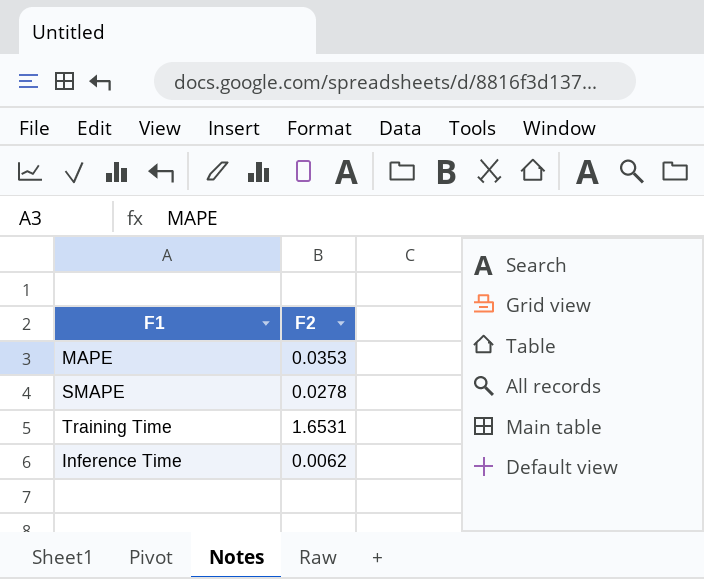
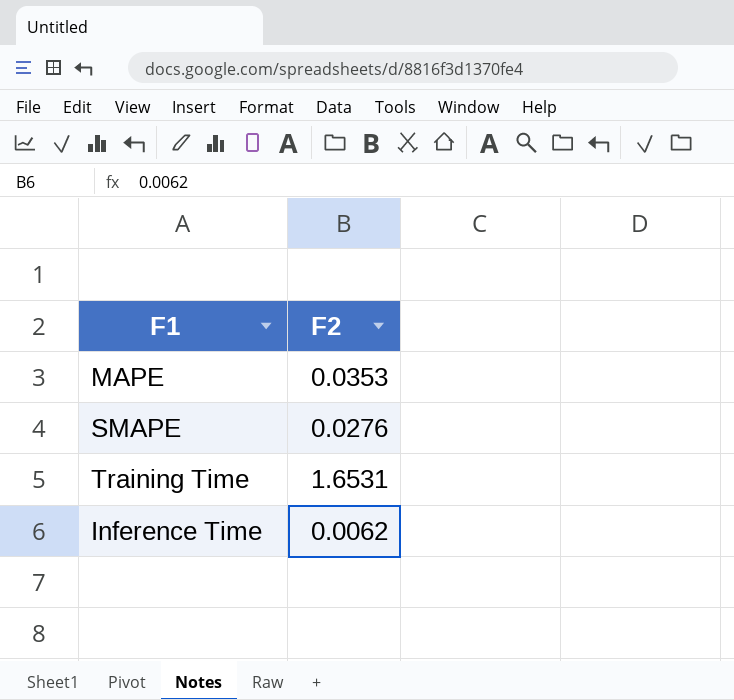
SMAPE | F2: 0.0278 -> 0.0276

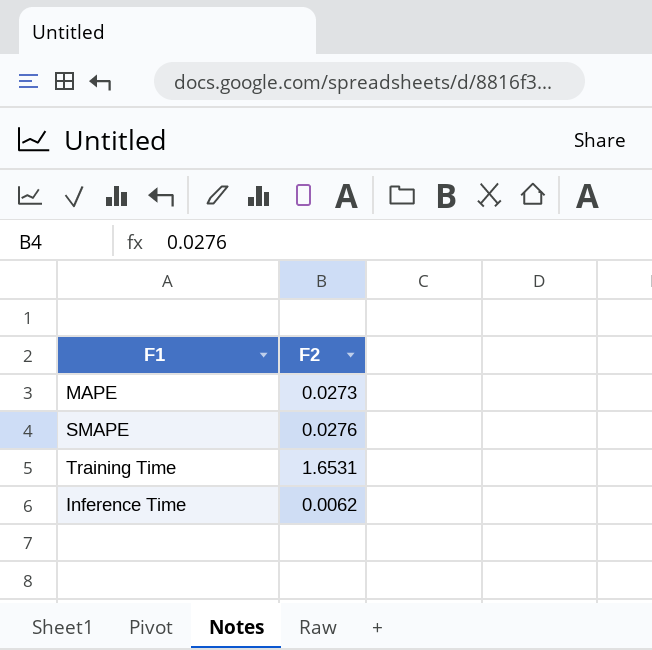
MAPE | F2: 0.0353 -> 0.0273

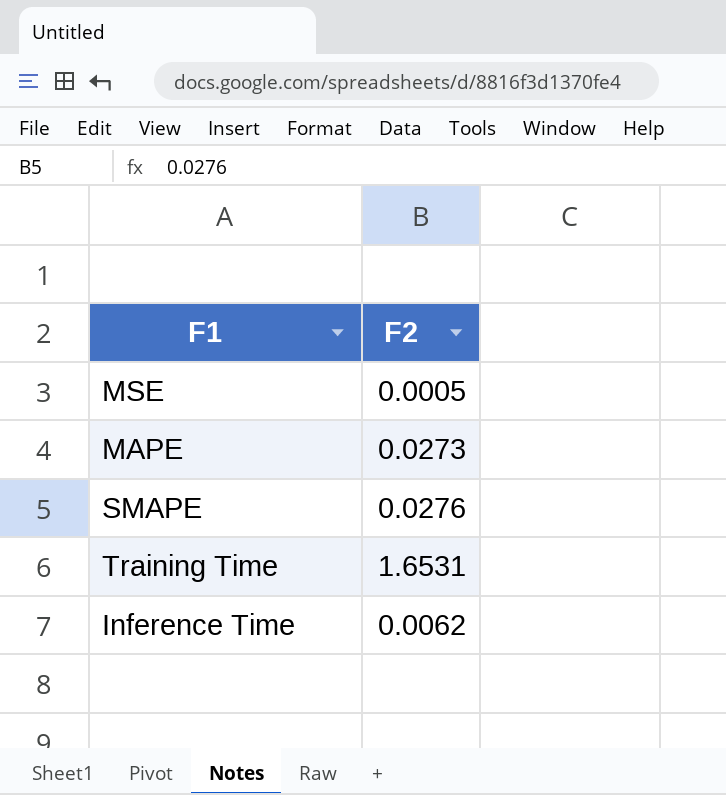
row MSE: none -> 0.0005

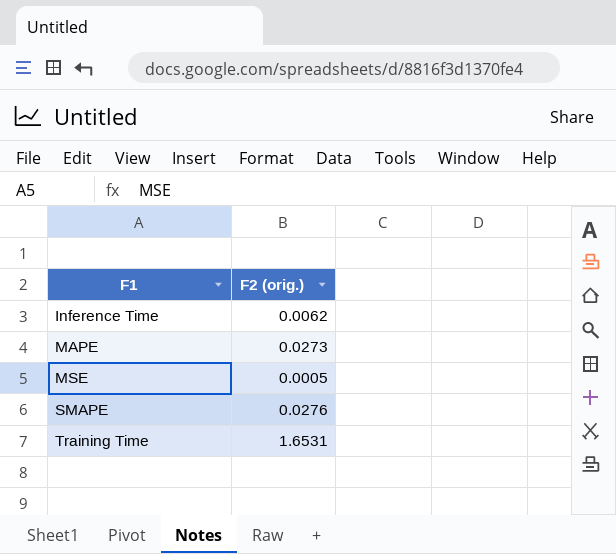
row order: none -> F1 ascending
column name: F2 -> F2 (orig.)

